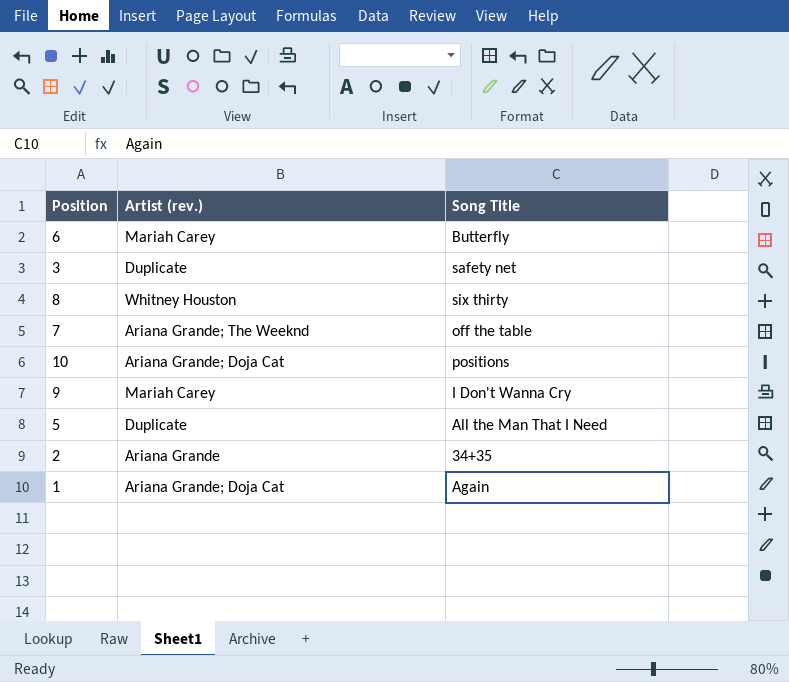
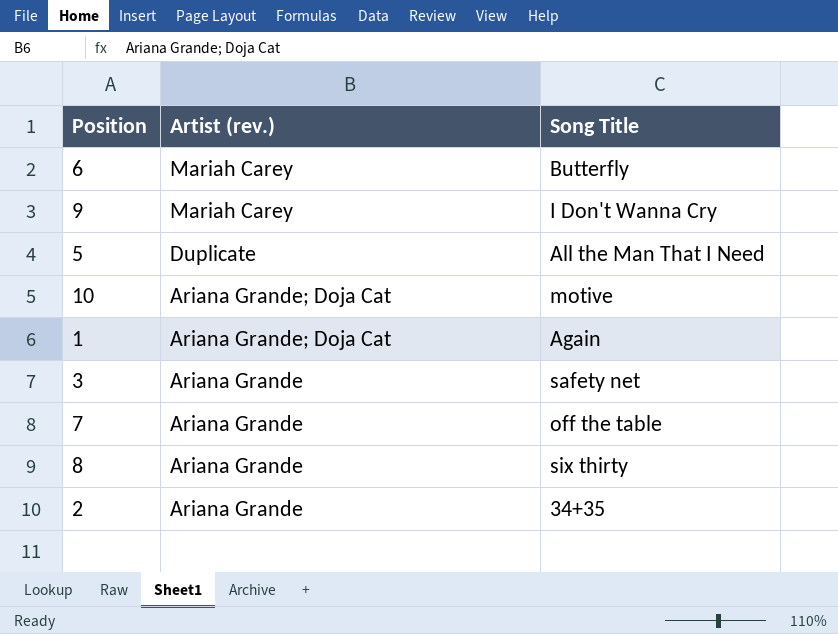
row order: none -> Artist (rev.) descending
10 | Song Title: positions -> motive
3 | Artist (rev.): Duplicate -> Ariana Grande
7 | Artist (rev.): Ariana Grande; The Weeknd -> Ariana Grande
8 | Artist (rev.): Whitney Houston -> Ariana Grande

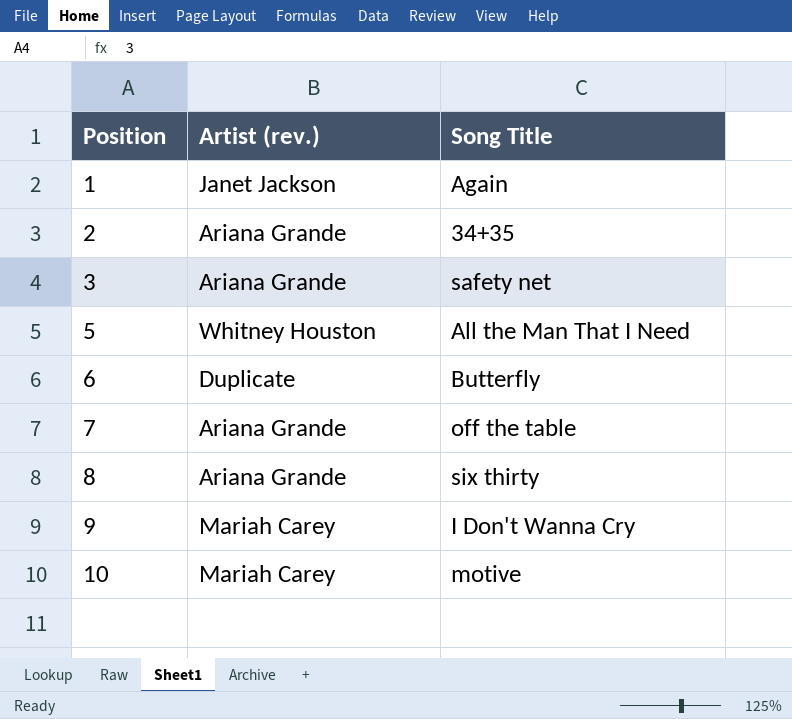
row order: Artist (rev.) descending -> Position ascending
1 | Artist (rev.): Ariana Grande; Doja Cat -> Janet Jackson
5 | Artist (rev.): Duplicate -> Whitney Houston
6 | Artist (rev.): Mariah Carey -> Duplicate
10 | Artist (rev.): Ariana Grande; Doja Cat -> Mariah Carey

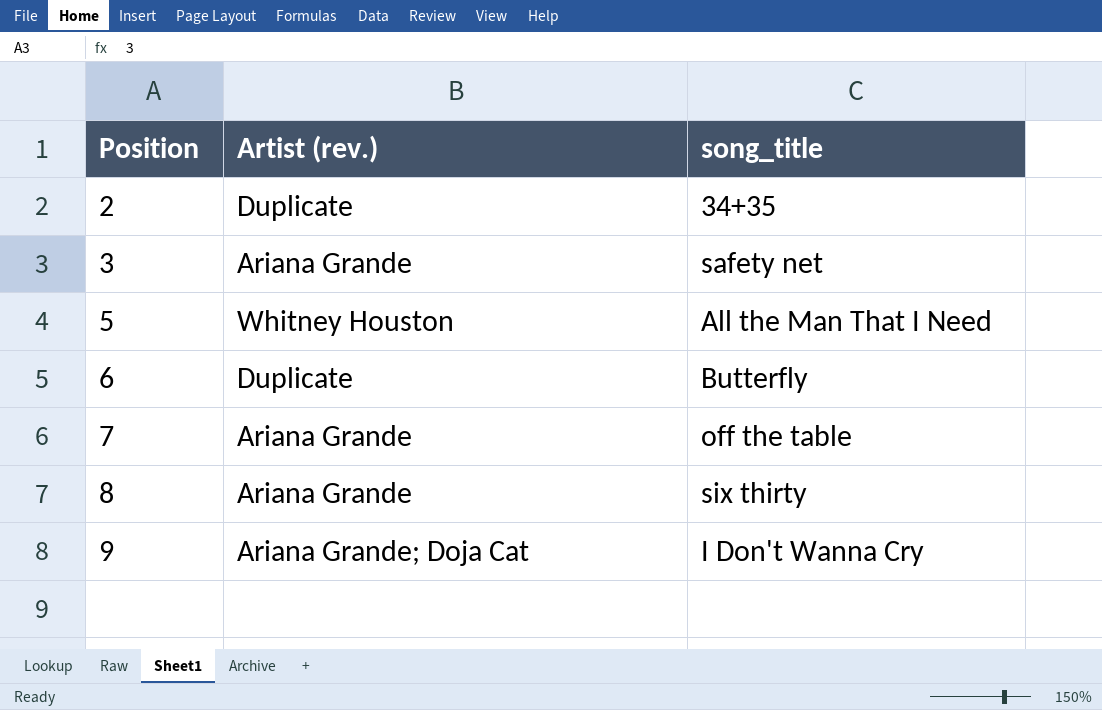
column name: Song Title -> song_title
row 1: Janet Jackson | Again -> none
row 10: Mariah Carey | motive -> none
2 | Artist (rev.): Ariana Grande -> Duplicate
9 | Artist (rev.): Mariah Carey -> Ariana Grande; Doja Cat

